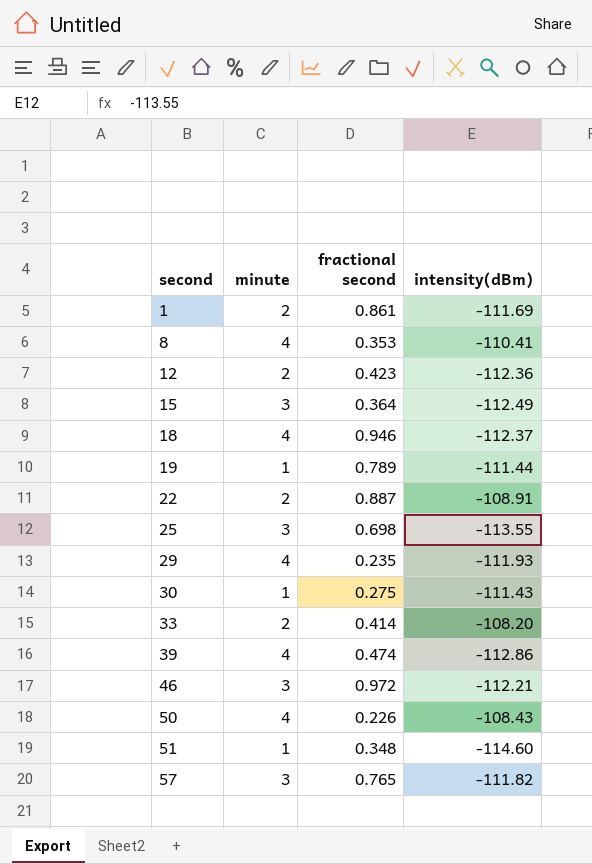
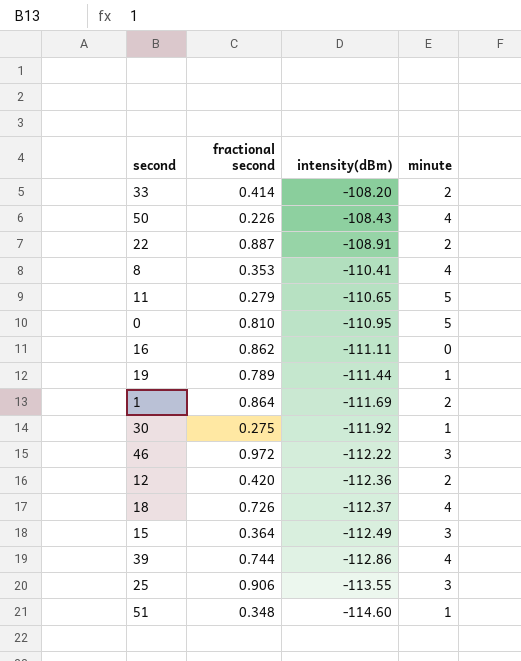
row order: second ascending -> intensity(dBm) descending
column minute | position: 2 -> 4
row 29: 4 | 0.235 | -111.93 -> none
row 57: 3 | 0.765 | -111.82 -> none
row 11: none -> 0.279 | -110.65 | 5
row 0: none -> 0.810 | -110.95 | 5
row 16: none -> 0.862 | -111.11 | 0
1 | fractional second: 0.861 -> 0.864
30 | intensity(dBm): -111.43 -> -111.92
46 | intensity(dBm): -112.21 -> -112.22
12 | fractional second: 0.423 -> 0.420
18 | fractional second: 0.946 -> 0.726
39 | fractional second: 0.474 -> 0.744
25 | fractional second: 0.698 -> 0.906

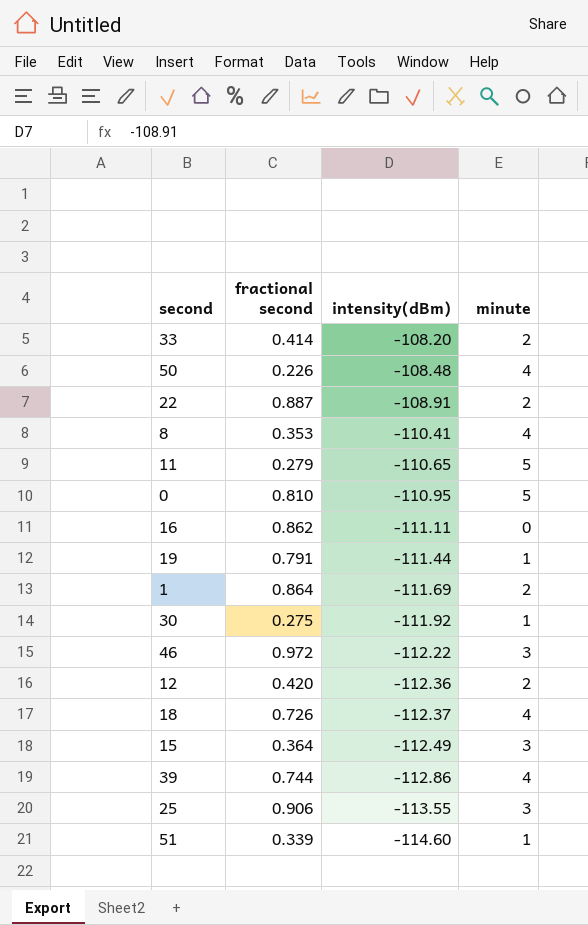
50 | intensity(dBm): -108.43 -> -108.48
19 | fractional second: 0.789 -> 0.791
51 | fractional second: 0.348 -> 0.339

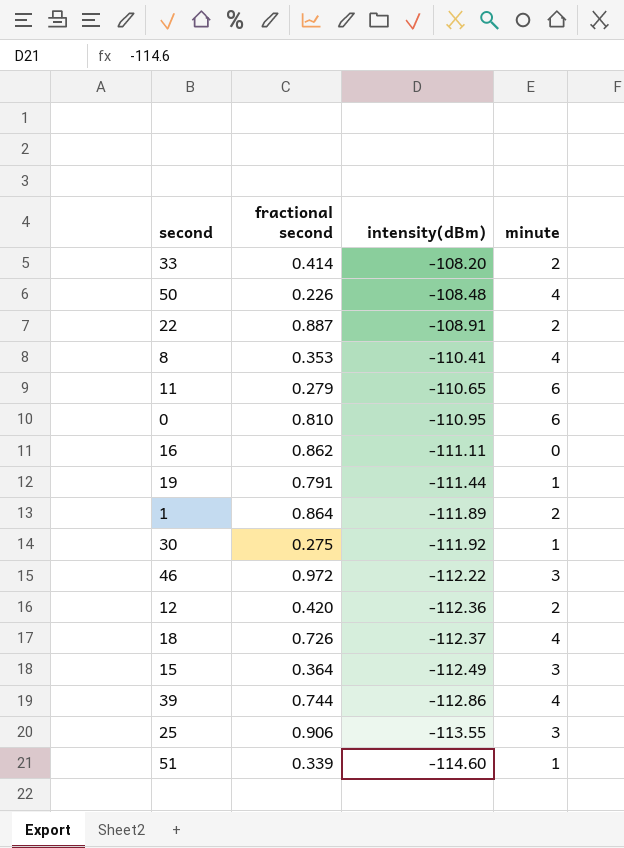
11 | minute: 5 -> 6
0 | minute: 5 -> 6
1 | intensity(dBm): -111.69 -> -111.89

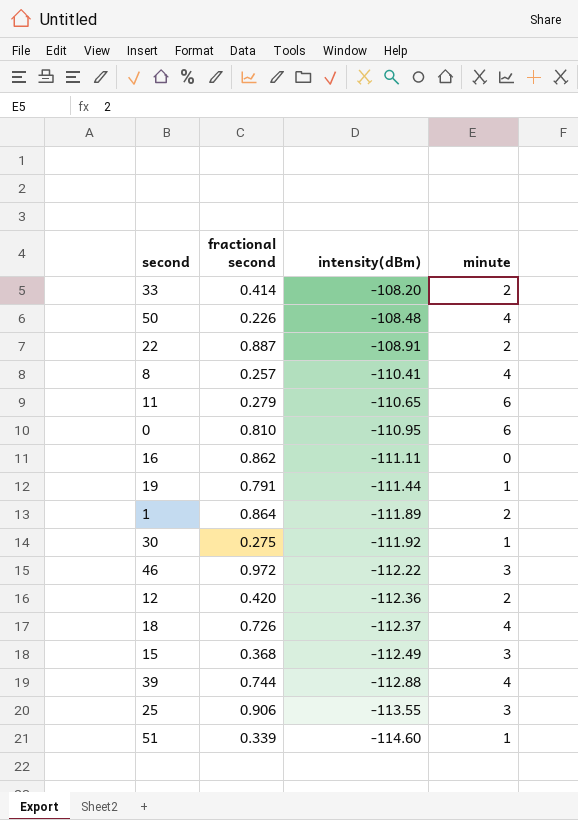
8 | fractional second: 0.353 -> 0.257
15 | fractional second: 0.364 -> 0.368
39 | intensity(dBm): -112.86 -> -112.88

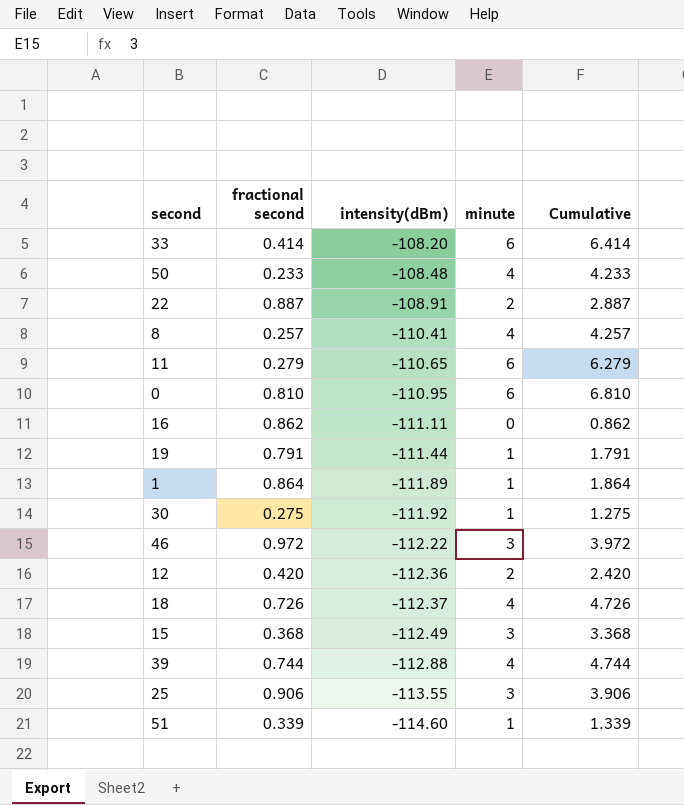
column Cumulative | formula: none -> [fractional second] + [minute]
33 | minute: 2 -> 6
50 | fractional second: 0.226 -> 0.233
1 | minute: 2 -> 1

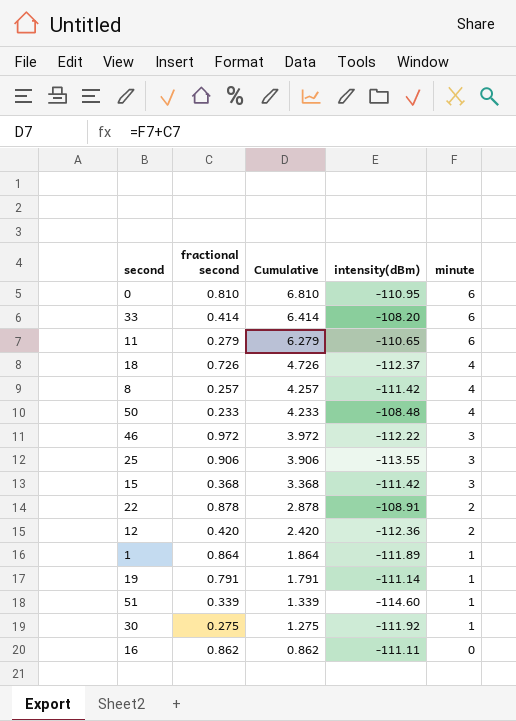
row order: intensity(dBm) descending -> Cumulative descending
column Cumulative | position: 5 -> 3
row 39: 0.744 | -112.88 | 4 | 4.744 -> none
8 | intensity(dBm): -110.41 -> -111.42
15 | intensity(dBm): -112.49 -> -111.42
22 | fractional second: 0.887 -> 0.878
22 | Cumulative: 2.887 -> 2.878
19 | intensity(dBm): -111.44 -> -111.14

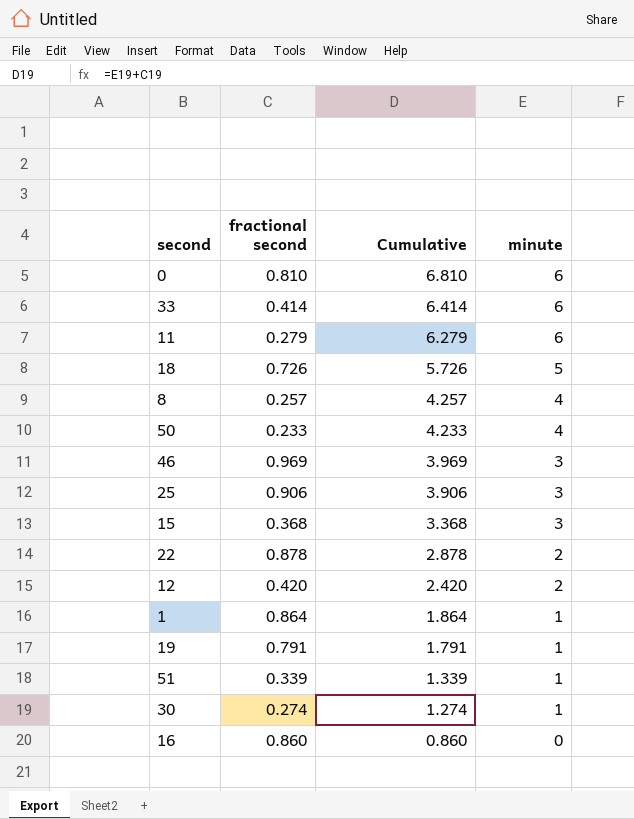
column intensity(dBm) | position: 4 -> none
18 | Cumulative: 4.726 -> 5.726
18 | minute: 4 -> 5
46 | fractional second: 0.972 -> 0.969
46 | Cumulative: 3.972 -> 3.969
30 | fractional second: 0.275 -> 0.274
30 | Cumulative: 1.275 -> 1.274
16 | fractional second: 0.862 -> 0.860
16 | Cumulative: 0.862 -> 0.860

